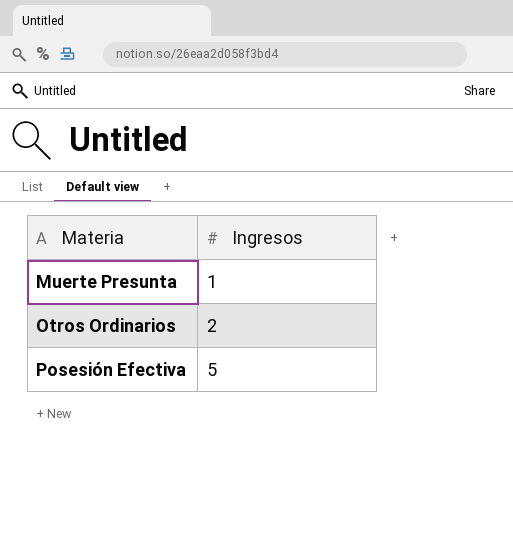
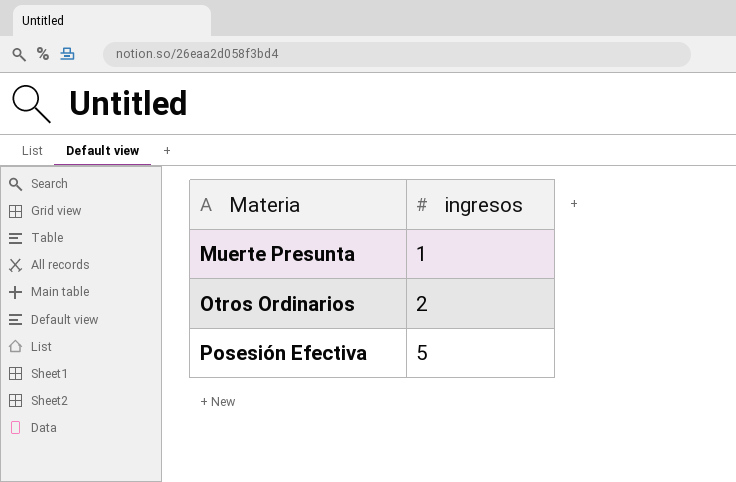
column name: Ingresos -> ingresos

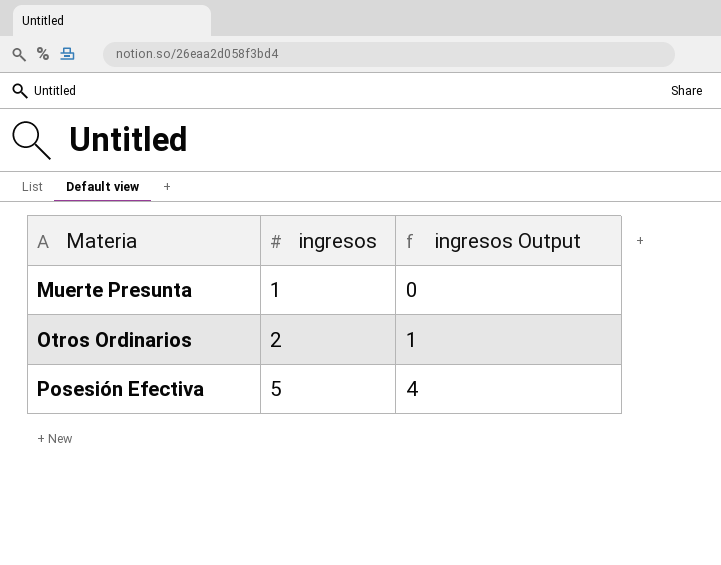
column ingresos Output | formula: none -> [ingresos] - 1

